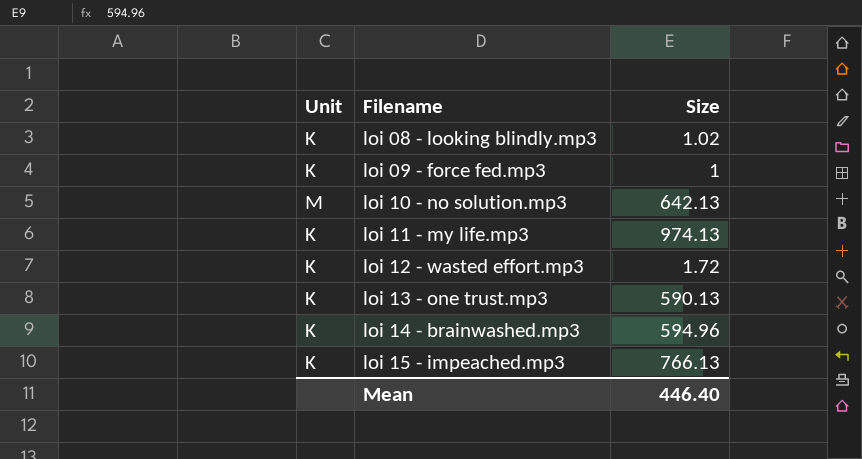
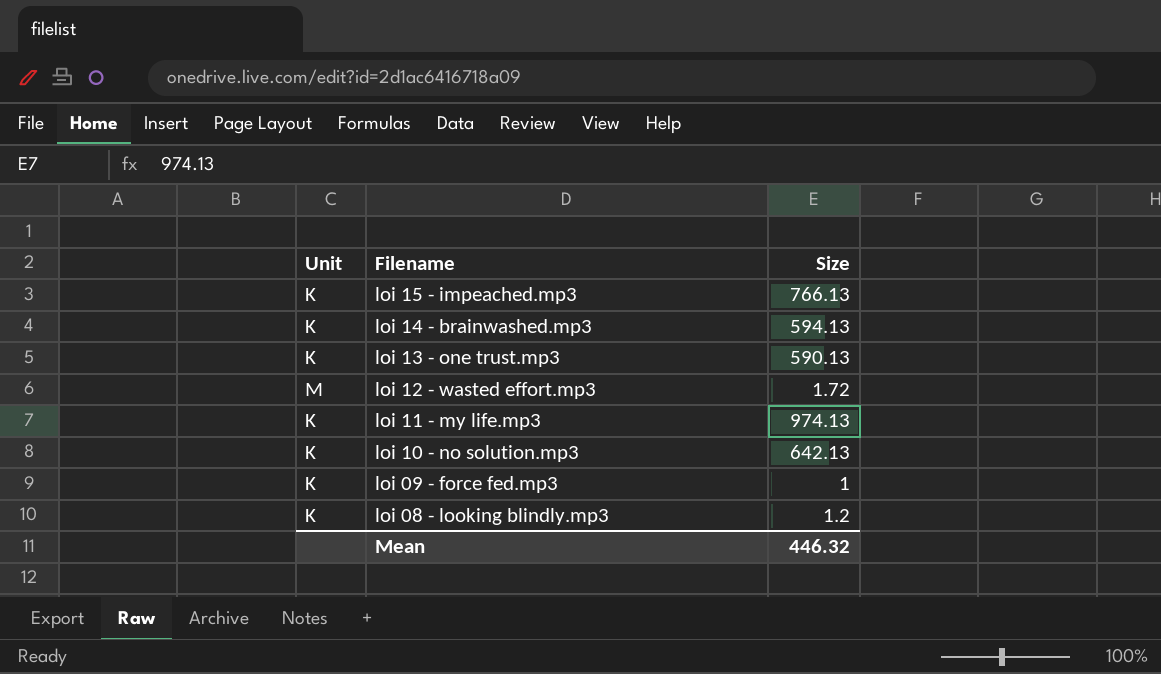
row order: Filename ascending -> Filename descending
loi 14 - brainwashed.mp3 | Size: 594.96 -> 594.13
loi 12 - wasted effort.mp3 | Unit: K -> M
loi 10 - no solution.mp3 | Unit: M -> K
loi 08 - looking blindly.mp3 | Size: 1.02 -> 1.2
Mean | Size: 446.40 -> 446.32

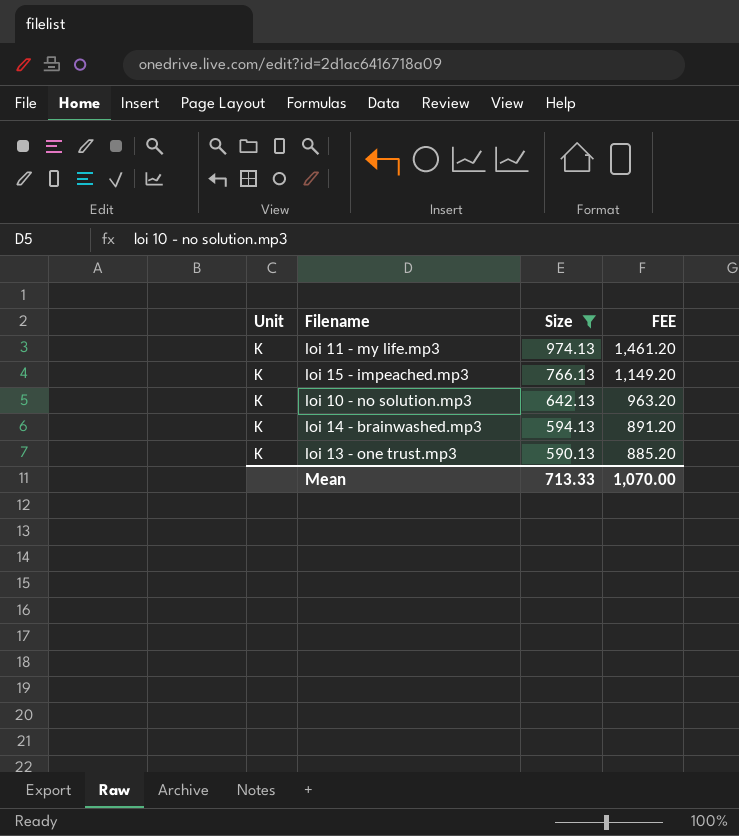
filter: none -> Size >= 590.13
row order: Filename descending -> Size descending
column FEE | formula: none -> [Size] * 1.5
Mean | Size: 446.32 -> 713.33

